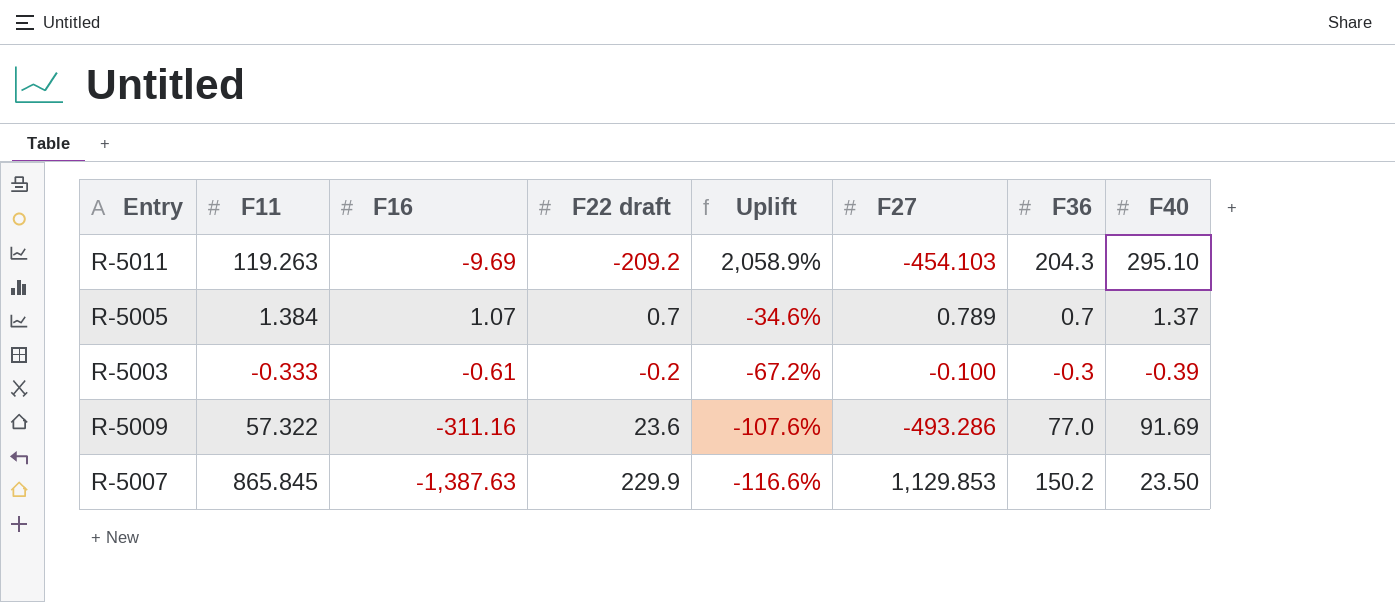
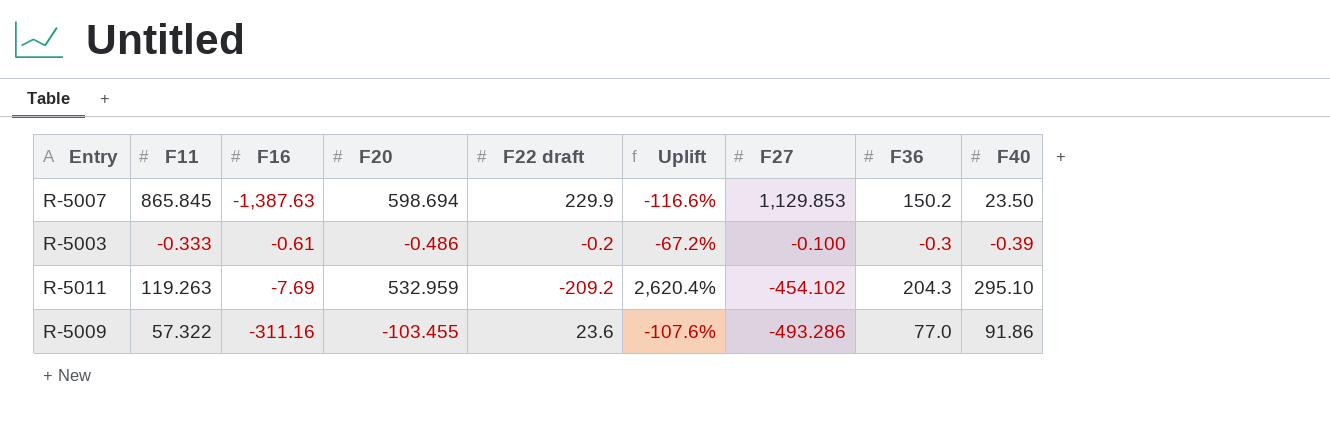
row order: Uplift descending -> F27 descending
column F20 | position: none -> 4
row R-5005: 1.384 | 1.07 | 0.7 | -34.6% | 0.789 | 0.7 | 1.37 -> none
R-5011 | F16: -9.69 -> -7.69
R-5011 | Uplift: 2,058.9% -> 2,620.4%
R-5011 | F27: -454.103 -> -454.102
R-5009 | F40: 91.69 -> 91.86

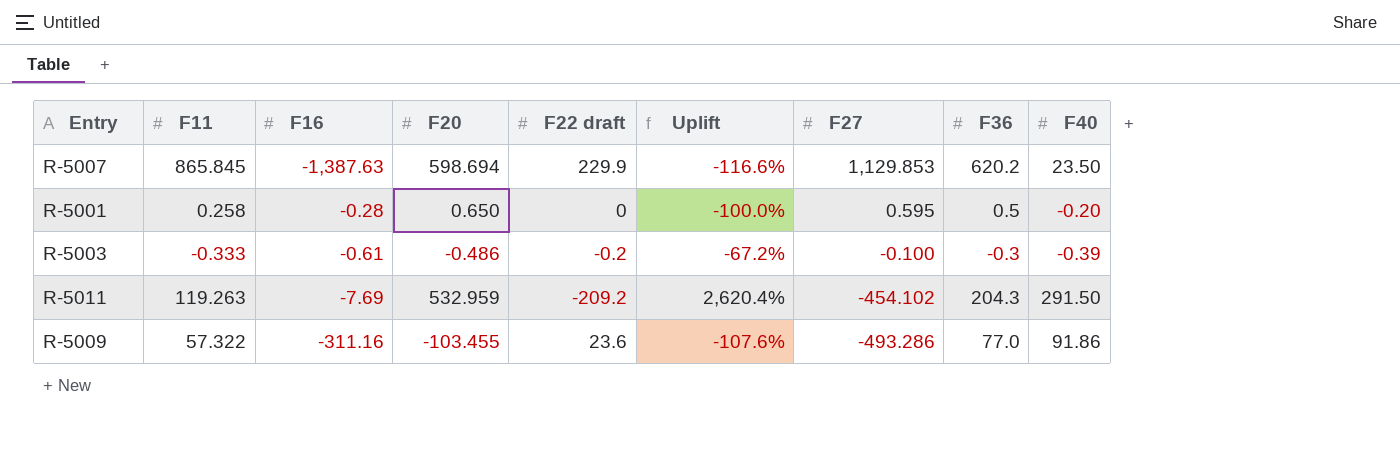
R-5007 | F36: 150.2 -> 620.2
row R-5001: none -> 0.258 | -0.28 | 0.650 | 0 | -100.0% | 0.595 | 0.5 | -0.20
R-5011 | F40: 295.10 -> 291.50

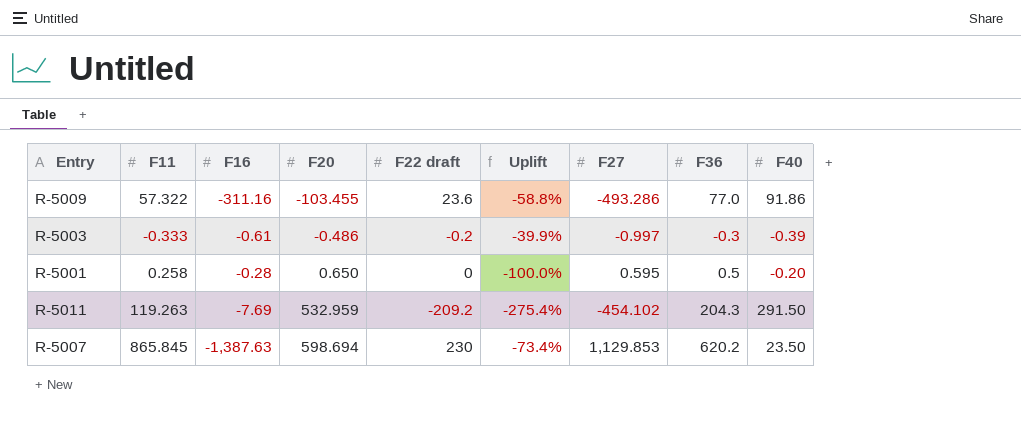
row order: F27 descending -> F20 ascending
column Uplift | formula: ([F22 draft] - [F16]) / [F16] -> ([F22 draft] - [F11]) / [F11]
R-5003 | F27: -0.100 -> -0.997
R-5007 | F22 draft: 229.9 -> 230

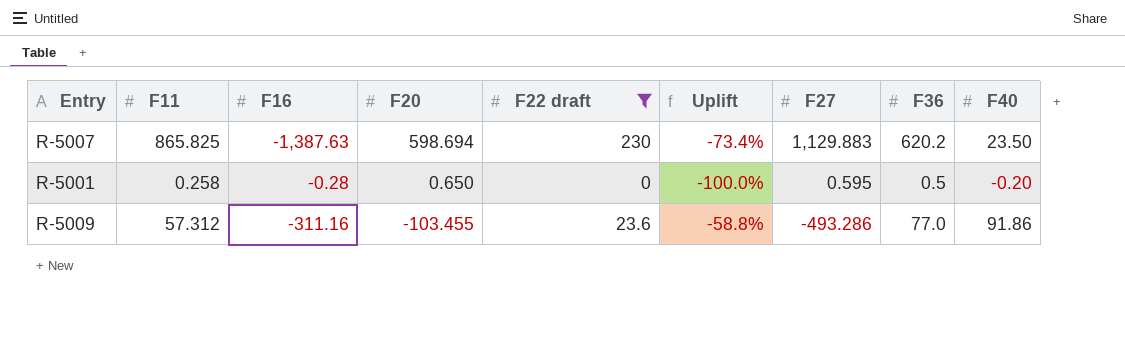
filter: none -> F22 draft >= 0
row order: F20 ascending -> F20 descending
R-5007 | F11: 865.845 -> 865.825
R-5007 | F27: 1,129.853 -> 1,129.883
R-5009 | F11: 57.322 -> 57.312

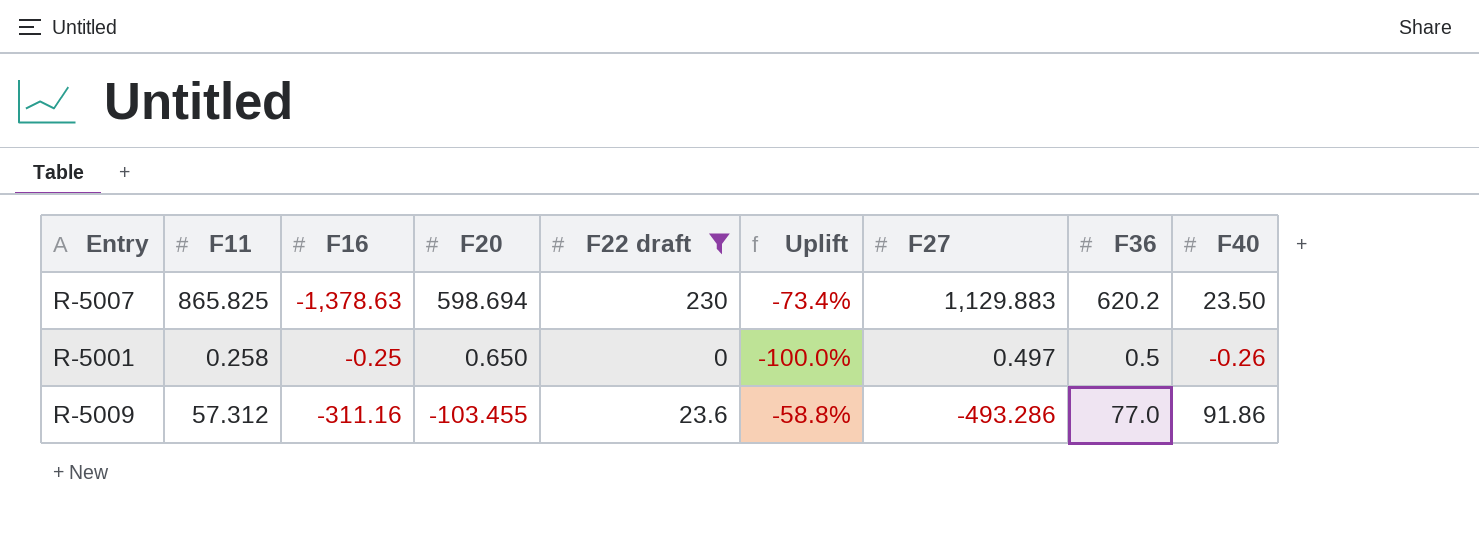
R-5007 | F16: -1,387.63 -> -1,378.63
R-5001 | F16: -0.28 -> -0.25
R-5001 | F27: 0.595 -> 0.497
R-5001 | F40: -0.20 -> -0.26

